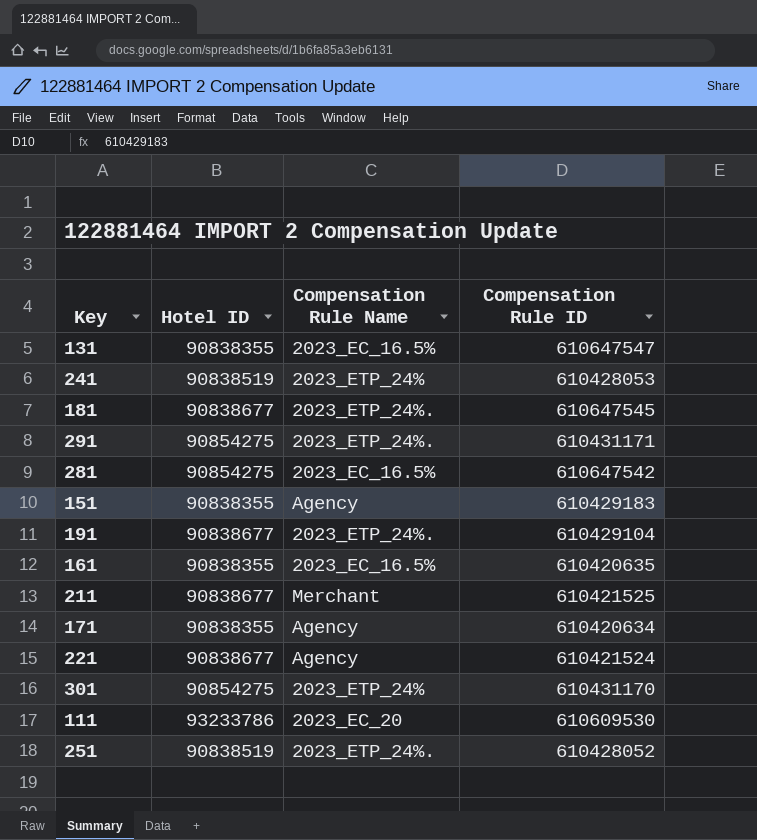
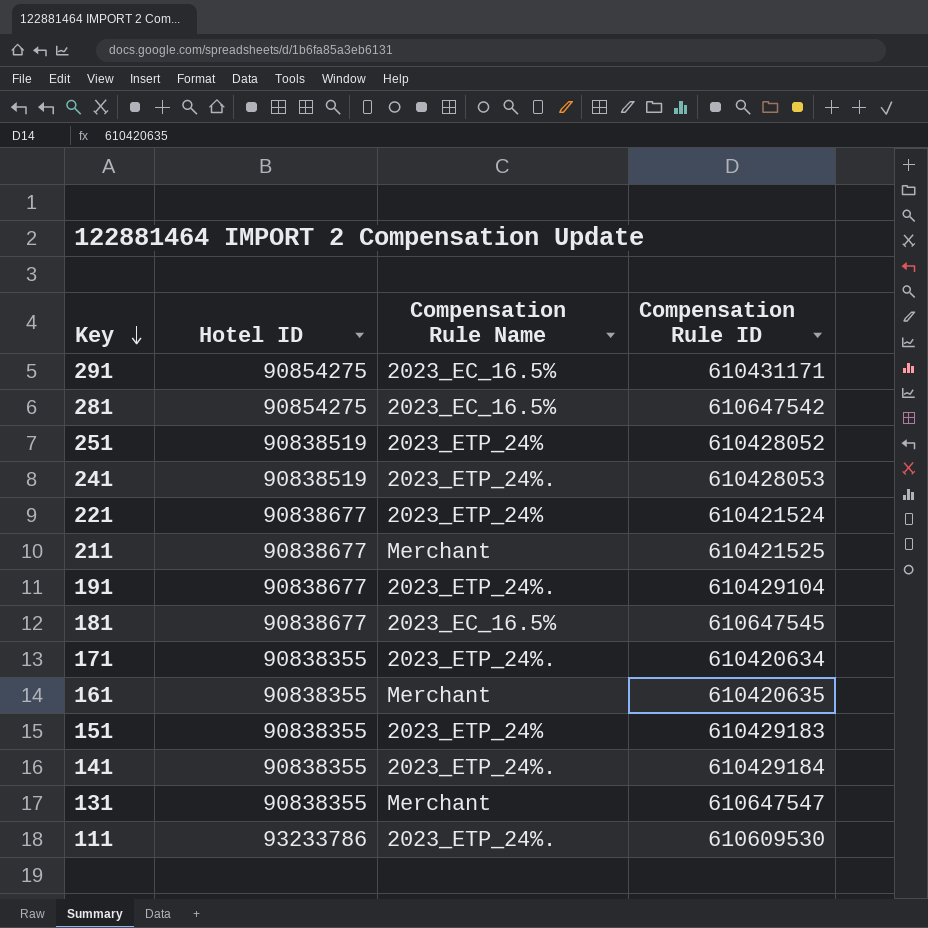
row order: none -> Key descending
row 301: 90854275 | 2023_ETP_24% | 610431170 -> none
291 | Compensation Rule Name: 2023_ETP_24%. -> 2023_EC_16.5%
251 | Compensation Rule Name: 2023_ETP_24%. -> 2023_ETP_24%
241 | Compensation Rule Name: 2023_ETP_24% -> 2023_ETP_24%.
221 | Compensation Rule Name: Agency -> 2023_ETP_24%
181 | Compensation Rule Name: 2023_ETP_24%. -> 2023_EC_16.5%
171 | Compensation Rule Name: Agency -> 2023_ETP_24%.
161 | Compensation Rule Name: 2023_EC_16.5% -> Merchant
151 | Compensation Rule Name: Agency -> 2023_ETP_24%
row 141: none -> 90838355 | 2023_ETP_24%. | 610429184
131 | Compensation Rule Name: 2023_EC_16.5% -> Merchant
111 | Compensation Rule Name: 2023_EC_20 -> 2023_ETP_24%.

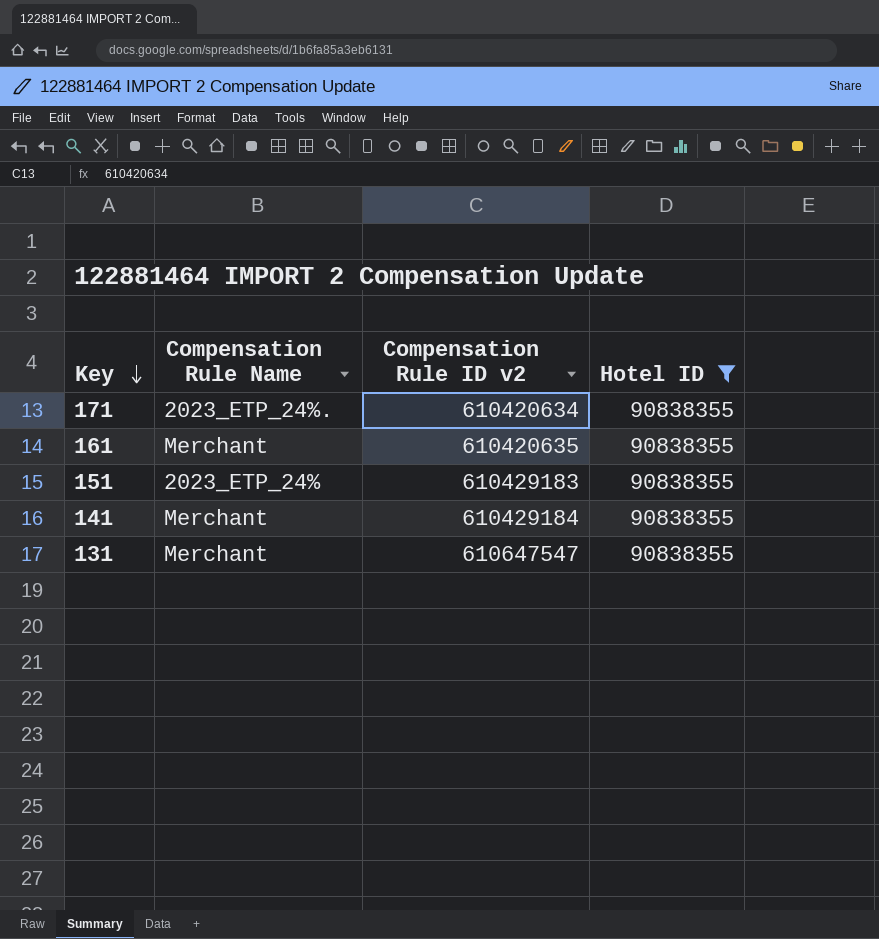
filter: none -> Hotel ID = 90838355
column name: Compensation Rule ID -> Compensation Rule ID v2
column Hotel ID | position: 2 -> 4
141 | Compensation Rule Name: 2023_ETP_24%. -> Merchant

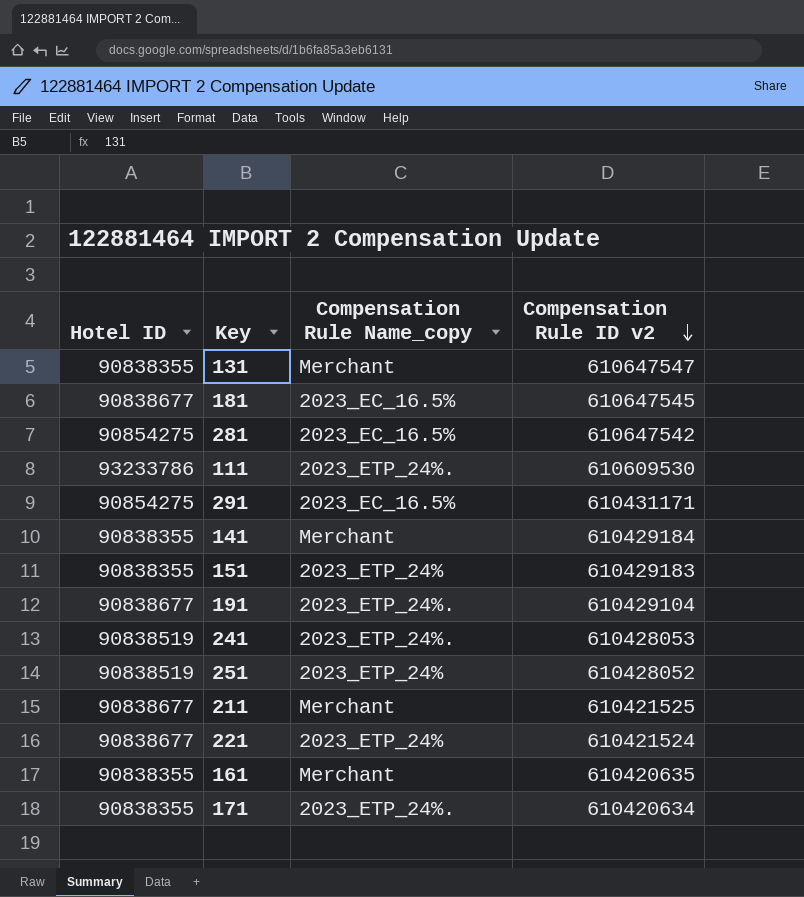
filter: Hotel ID = 90838355 -> none
row order: Key descending -> Compensation Rule ID v2 descending
column Hotel ID | position: 4 -> 1
column name: Compensation Rule Name -> Compensation Rule Name_copy

